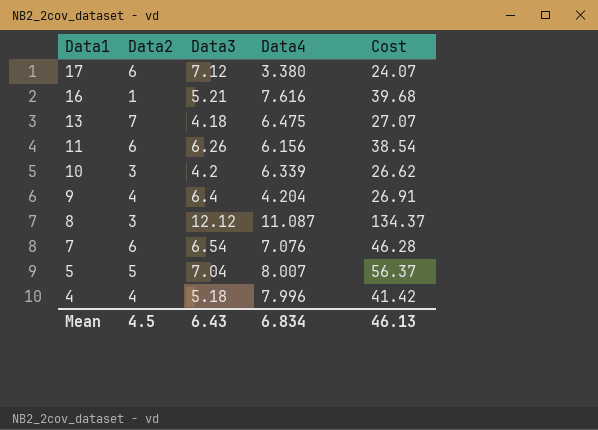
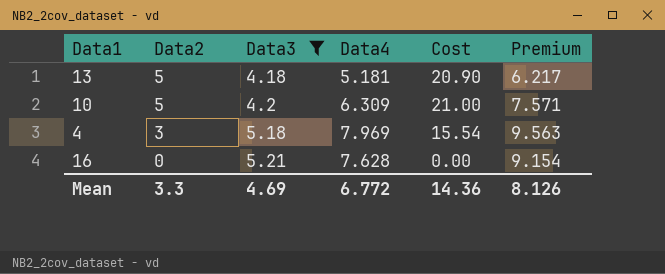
filter: none -> Data3 <= 5.21
row order: Data1 descending -> Data2 descending
column Cost | formula: [Data3] * [Data4] -> [Data2] * [Data3]
column Premium | formula: none -> [Data4] * 1.2
13 | Data2: 7 -> 5
13 | Data4: 6.475 -> 5.181
10 | Data2: 3 -> 5
10 | Data4: 6.339 -> 6.309
4 | Data2: 4 -> 3
4 | Data4: 7.996 -> 7.969
16 | Data2: 1 -> 0
16 | Data4: 7.616 -> 7.628
Mean | Data2: 4.5 -> 3.3
Mean | Data3: 6.43 -> 4.69
Mean | Data4: 6.834 -> 6.772
Mean | Cost: 46.13 -> 14.36

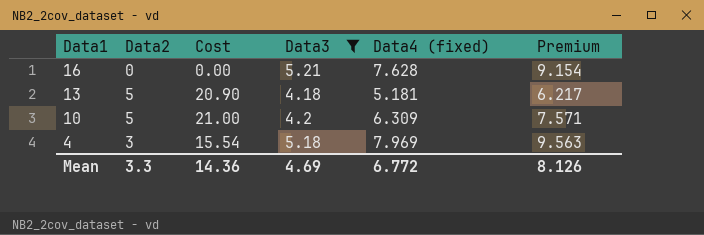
row order: Data2 descending -> Data1 descending
column Cost | position: 5 -> 3
column name: Data4 -> Data4 (fixed)

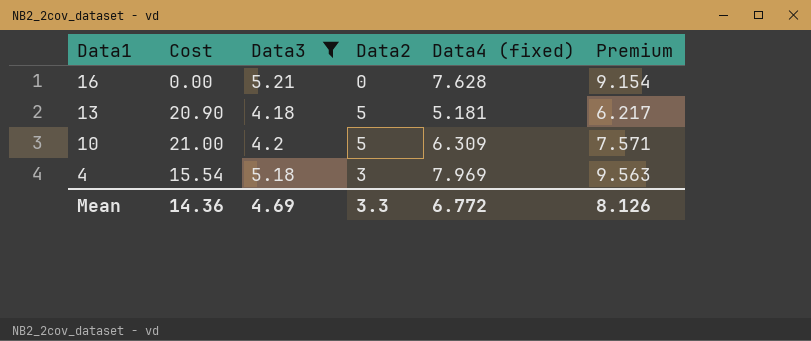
column Data2 | position: 2 -> 4

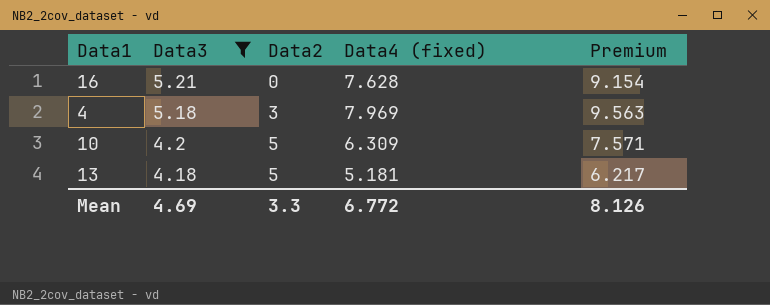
row order: Data1 descending -> Data3 descending
column Cost | formula: [Data3] * [Data2] -> none

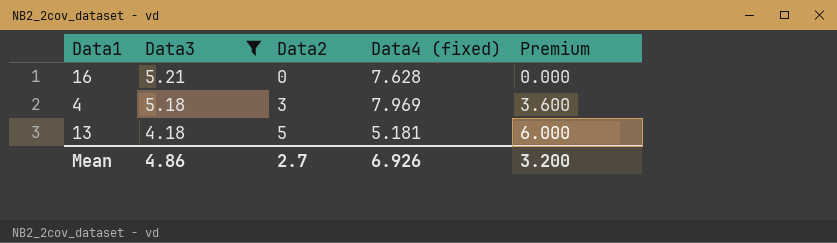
column Premium | formula: [Data4 (fixed)] * 1.2 -> [Data2] * 1.2
row 10: 4.2 | 5 | 6.309 | 7.571 -> none
Mean | Data3: 4.69 -> 4.86
Mean | Data2: 3.3 -> 2.7
Mean | Data4 (fixed): 6.772 -> 6.926
Mean | Premium: 8.126 -> 3.200

